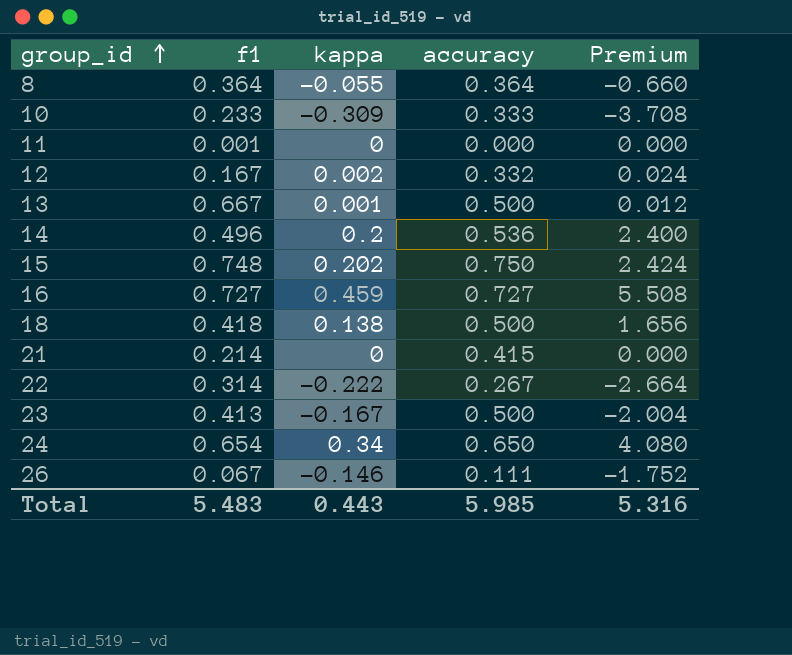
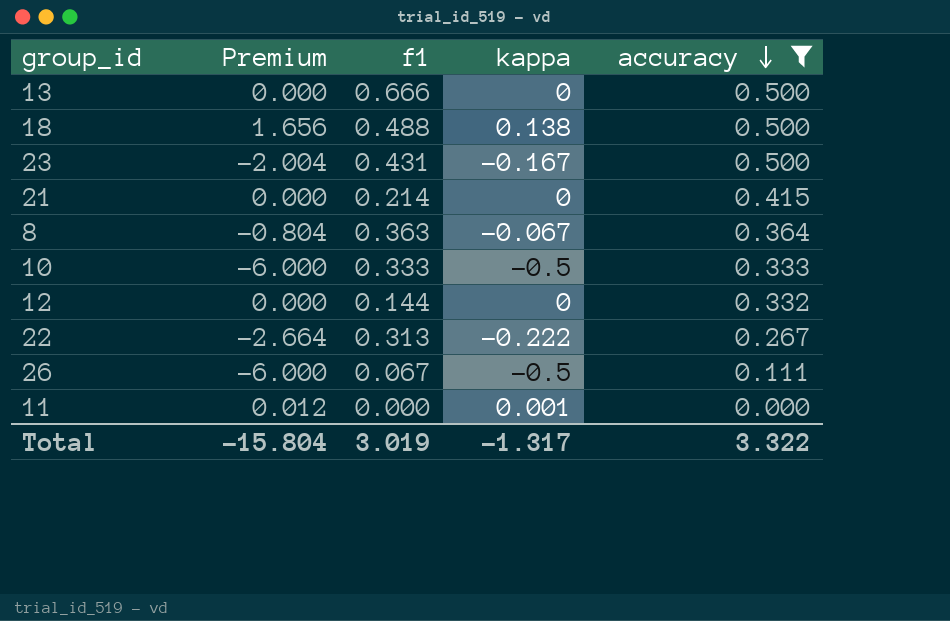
filter: none -> accuracy <= 0.500
row order: group_id ascending -> accuracy descending
column Premium | position: 5 -> 2
13 | Premium: 0.012 -> 0.000
13 | f1: 0.667 -> 0.666
13 | kappa: 0.001 -> 0
18 | f1: 0.418 -> 0.488
23 | f1: 0.413 -> 0.431
8 | Premium: -0.660 -> -0.804
8 | f1: 0.364 -> 0.363
8 | kappa: -0.055 -> -0.067
10 | Premium: -3.708 -> -6.000
10 | f1: 0.233 -> 0.333
10 | kappa: -0.309 -> -0.5
12 | Premium: 0.024 -> 0.000
12 | f1: 0.167 -> 0.144
12 | kappa: 0.002 -> 0
22 | f1: 0.314 -> 0.313
26 | Premium: -1.752 -> -6.000
26 | kappa: -0.146 -> -0.5
11 | Premium: 0.000 -> 0.012
11 | f1: 0.001 -> 0.000
11 | kappa: 0 -> 0.001
Total | Premium: 5.316 -> -15.804
Total | f1: 5.483 -> 3.019
Total | kappa: 0.443 -> -1.317
Total | accuracy: 5.985 -> 3.322

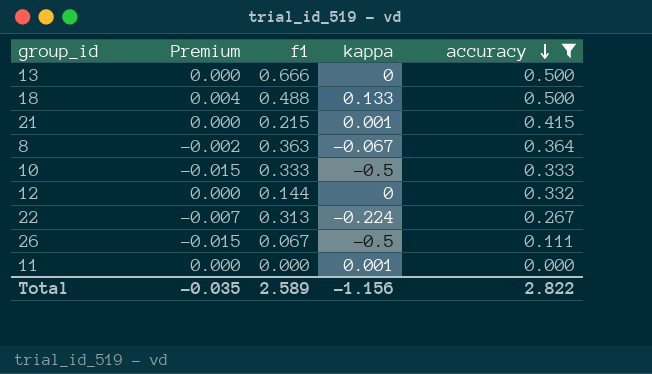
column Premium | formula: [kappa] * 12 -> [kappa] * 0.03
row 23: -2.004 | 0.431 | -0.167 | 0.500 -> none
18 | kappa: 0.138 -> 0.133
21 | f1: 0.214 -> 0.215
21 | kappa: 0 -> 0.001
22 | kappa: -0.222 -> -0.224
Total | Premium: -15.804 -> -0.035
Total | f1: 3.019 -> 2.589
Total | kappa: -1.317 -> -1.156
Total | accuracy: 3.322 -> 2.822

